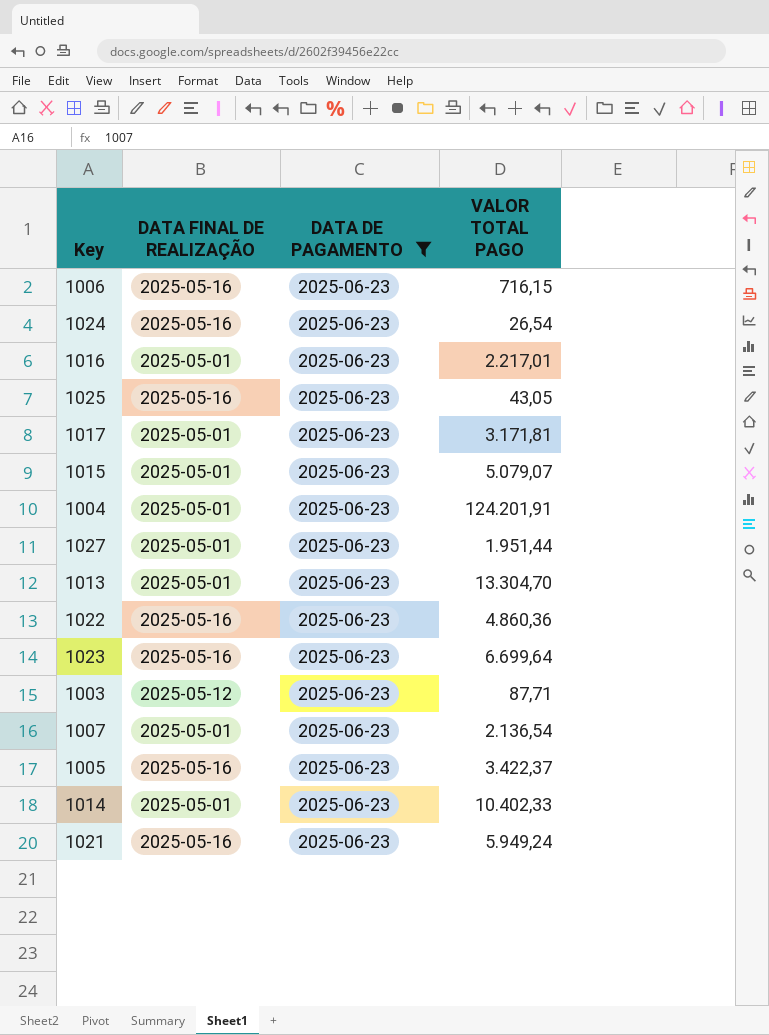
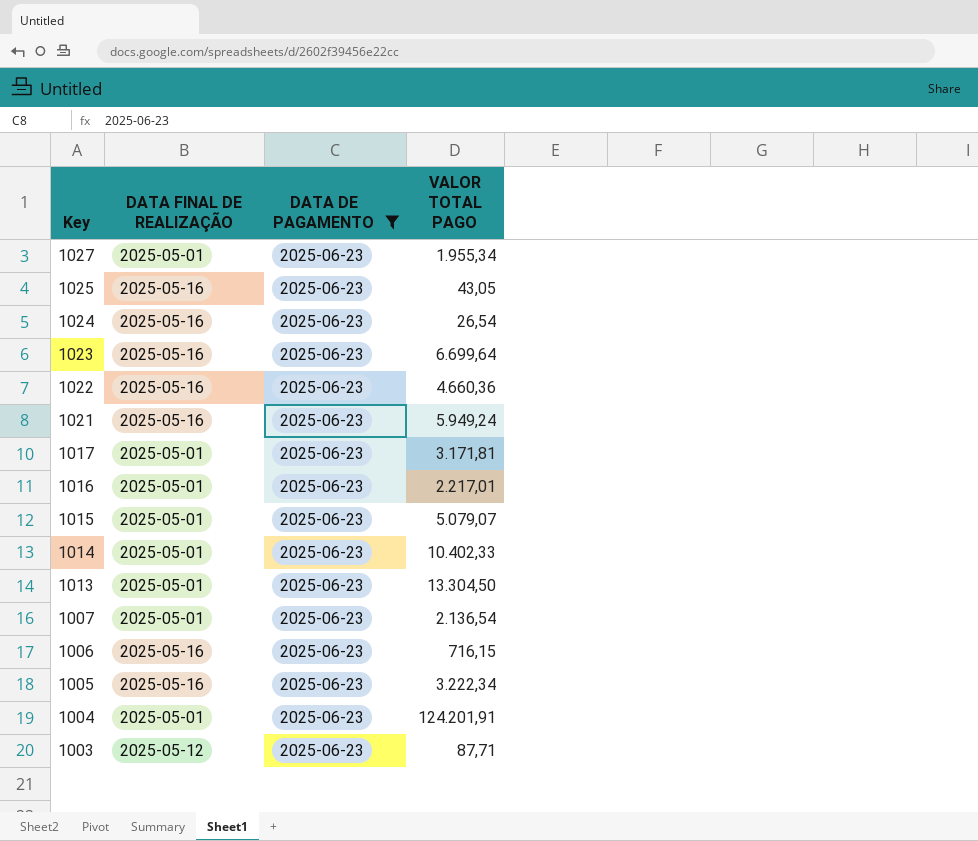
row order: none -> Key descending
1027 | VALOR TOTAL PAGO: 1.951,44 -> 1.955,34
1022 | VALOR TOTAL PAGO: 4.860,36 -> 4.660,36
1013 | VALOR TOTAL PAGO: 13.304,70 -> 13.304,50
1005 | VALOR TOTAL PAGO: 3.422,37 -> 3.222,34

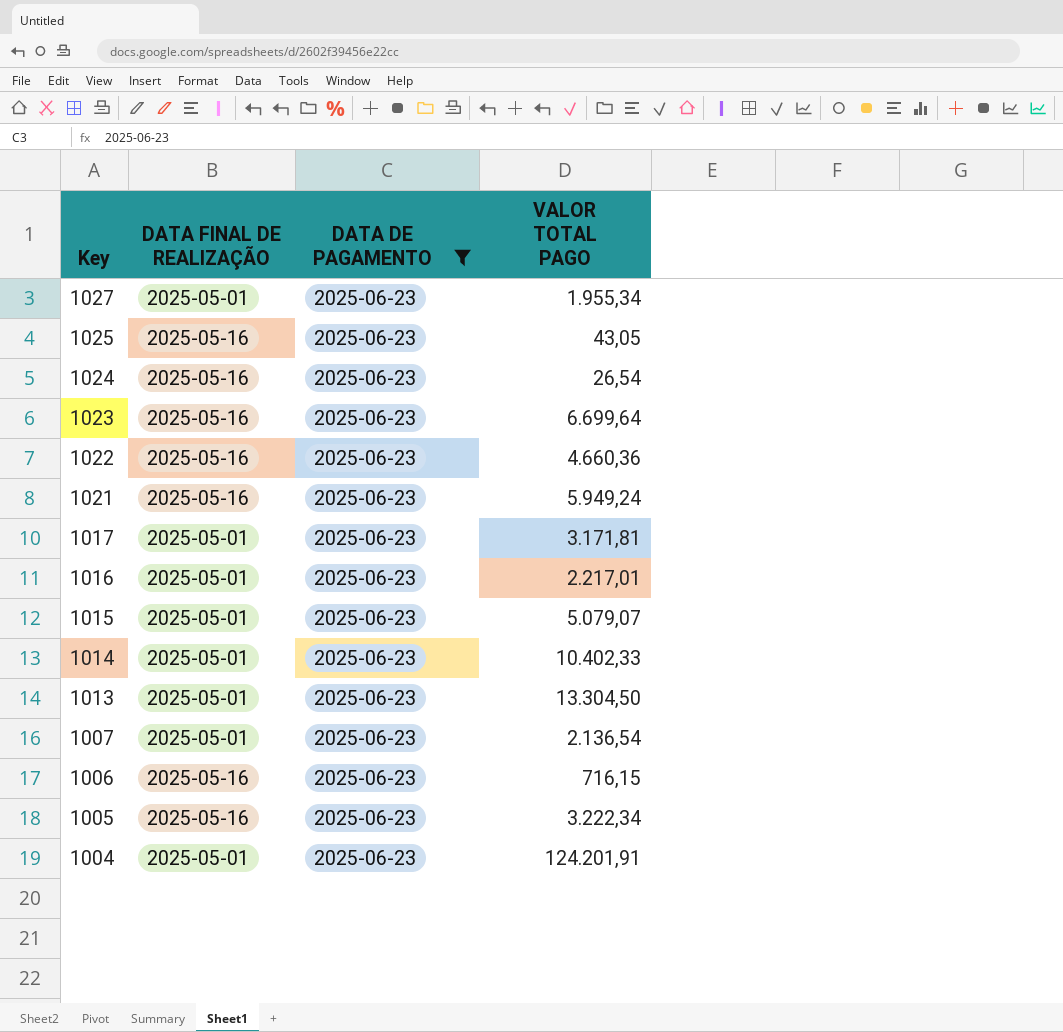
row 1003: 2025-05-12 | 2025-06-23 | 87,71 -> none

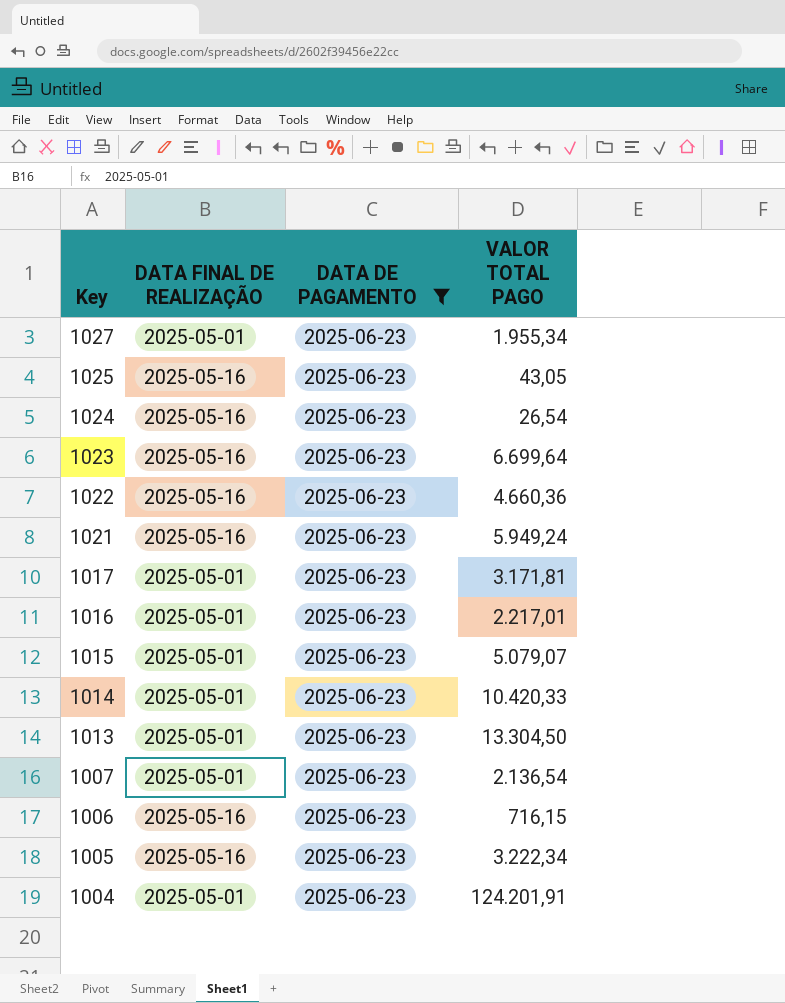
1014 | VALOR TOTAL PAGO: 10.402,33 -> 10.420,33

